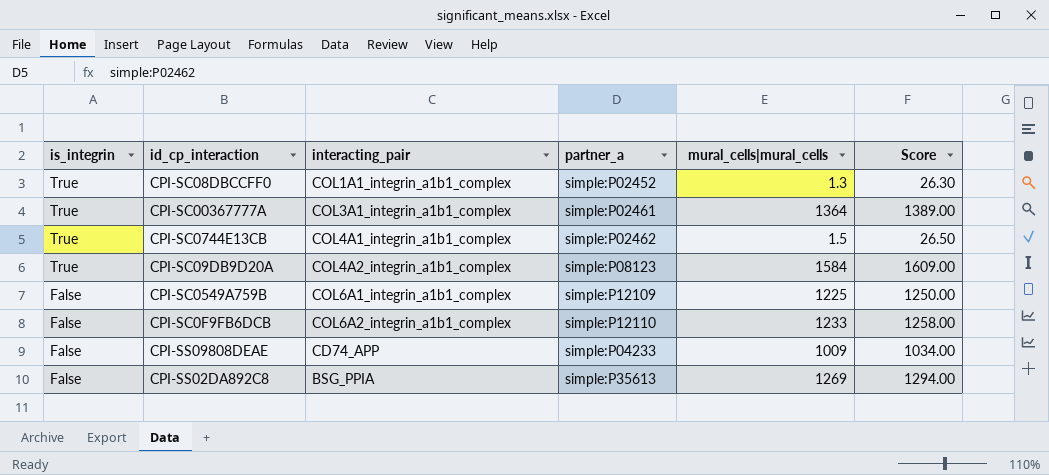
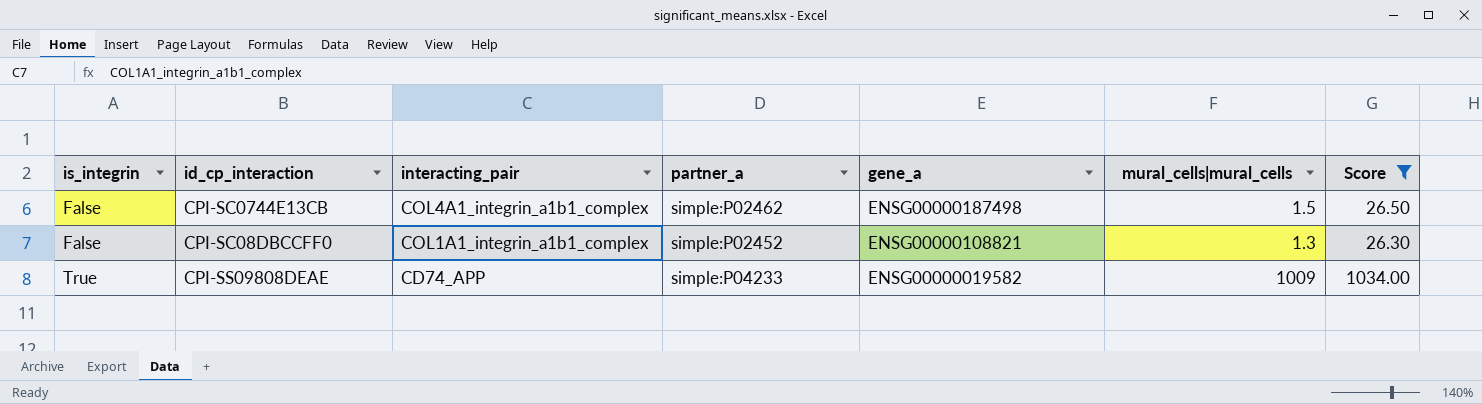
filter: none -> Score <= 1034.00
row order: is_integrin descending -> is_integrin ascending
column gene_a | position: none -> 5
CPI-SC0744E13CB | is_integrin: True -> False
CPI-SC08DBCCFF0 | is_integrin: True -> False
CPI-SS09808DEAE | is_integrin: False -> True

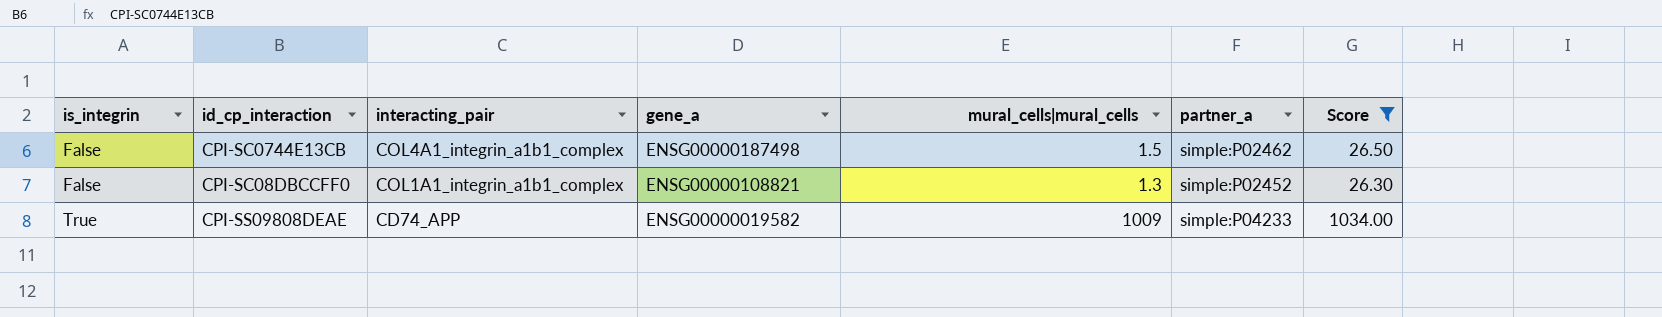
column partner_a | position: 4 -> 6

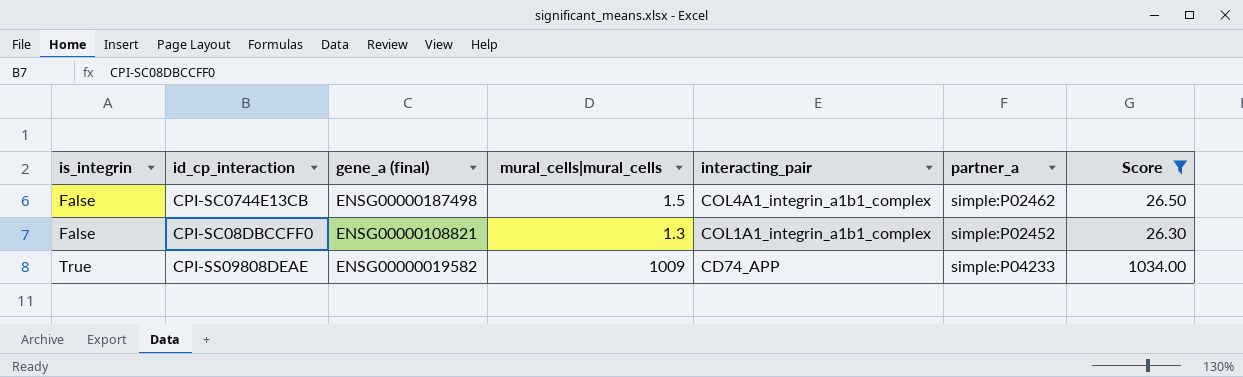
column name: gene_a -> gene_a (final)
column interacting_pair | position: 3 -> 5

